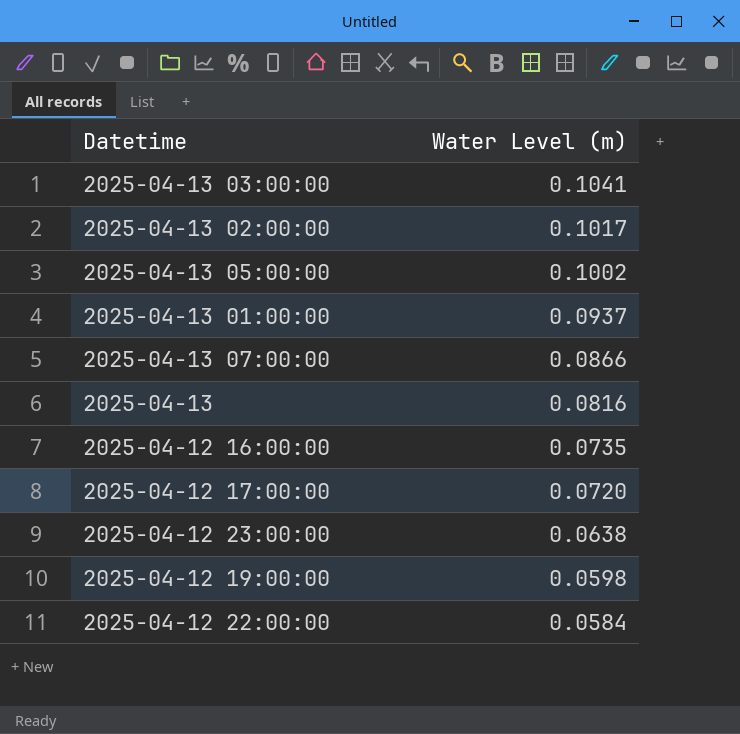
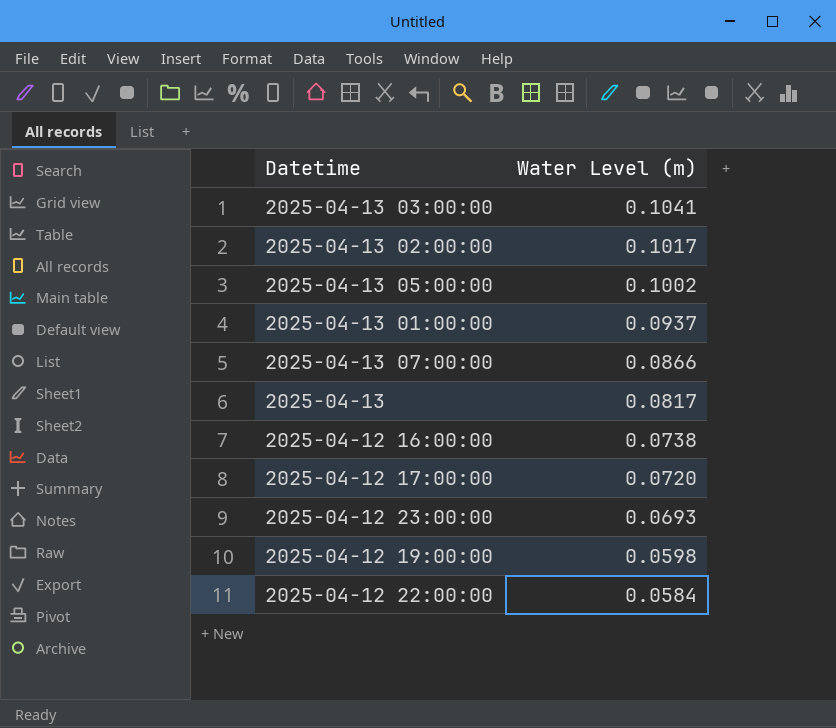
2025-04-13 | Water Level (m): 0.0816 -> 0.0817
2025-04-12 16:00:00 | Water Level (m): 0.0735 -> 0.0738
2025-04-12 23:00:00 | Water Level (m): 0.0638 -> 0.0693

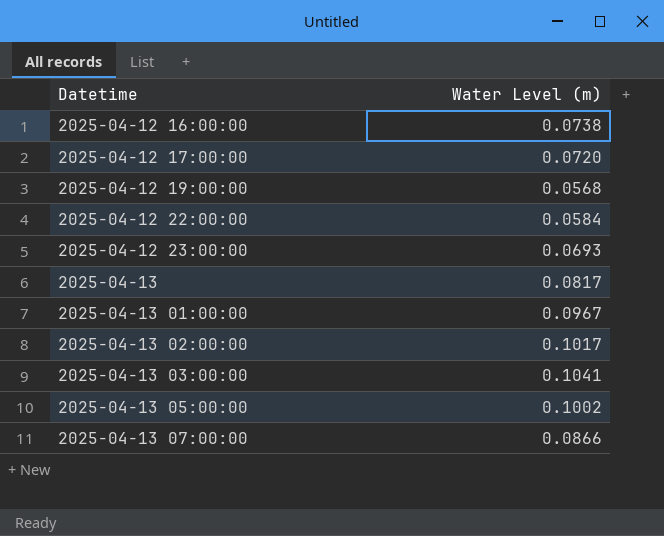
row order: Water Level (m) descending -> Datetime ascending
2025-04-12 19:00:00 | Water Level (m): 0.0598 -> 0.0568
2025-04-13 01:00:00 | Water Level (m): 0.0937 -> 0.0967

